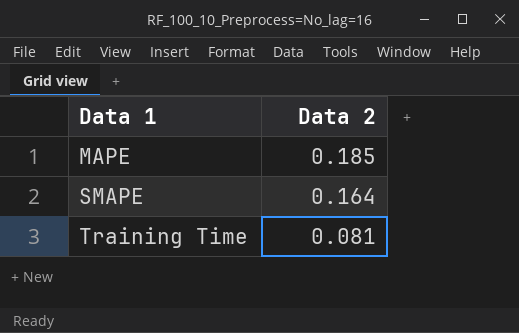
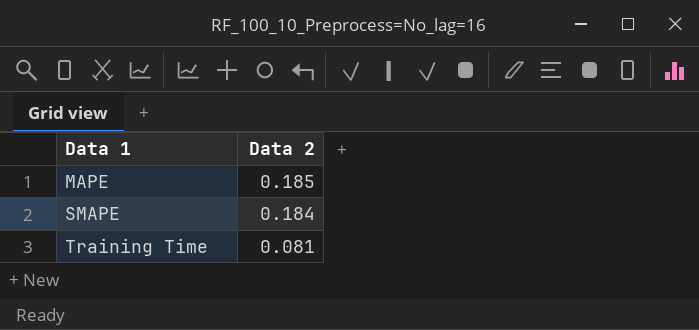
SMAPE | Data 2: 0.164 -> 0.184

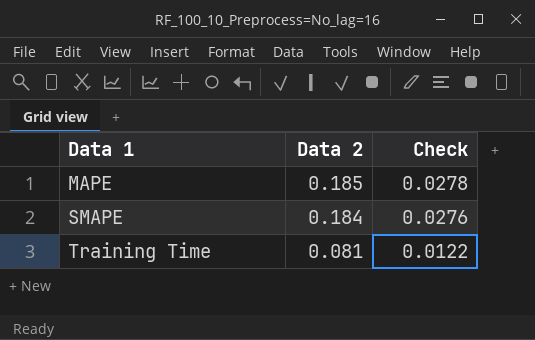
column Check | formula: none -> [Data 2] * 0.15

